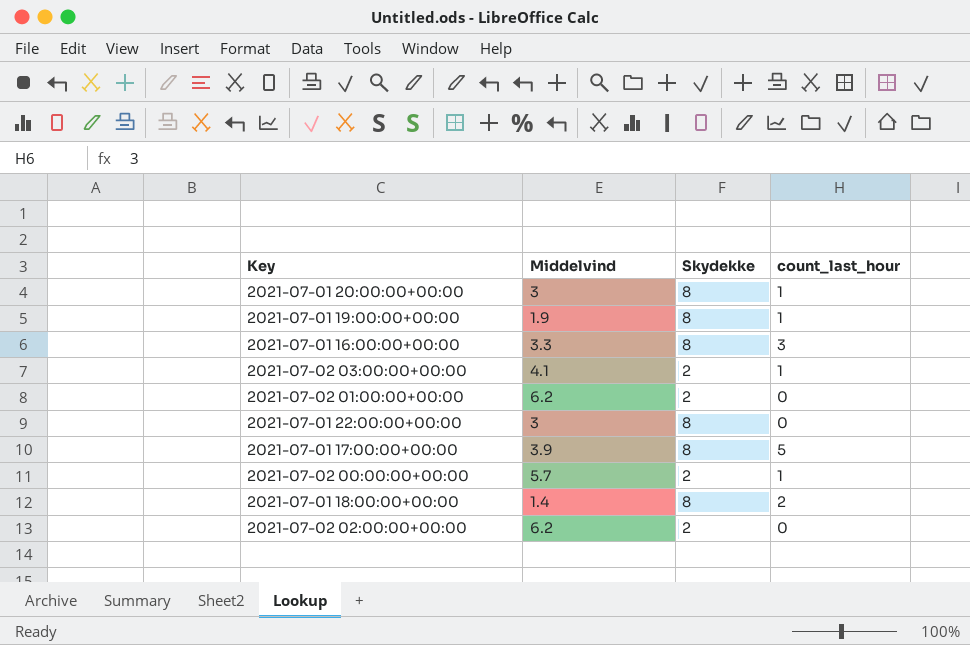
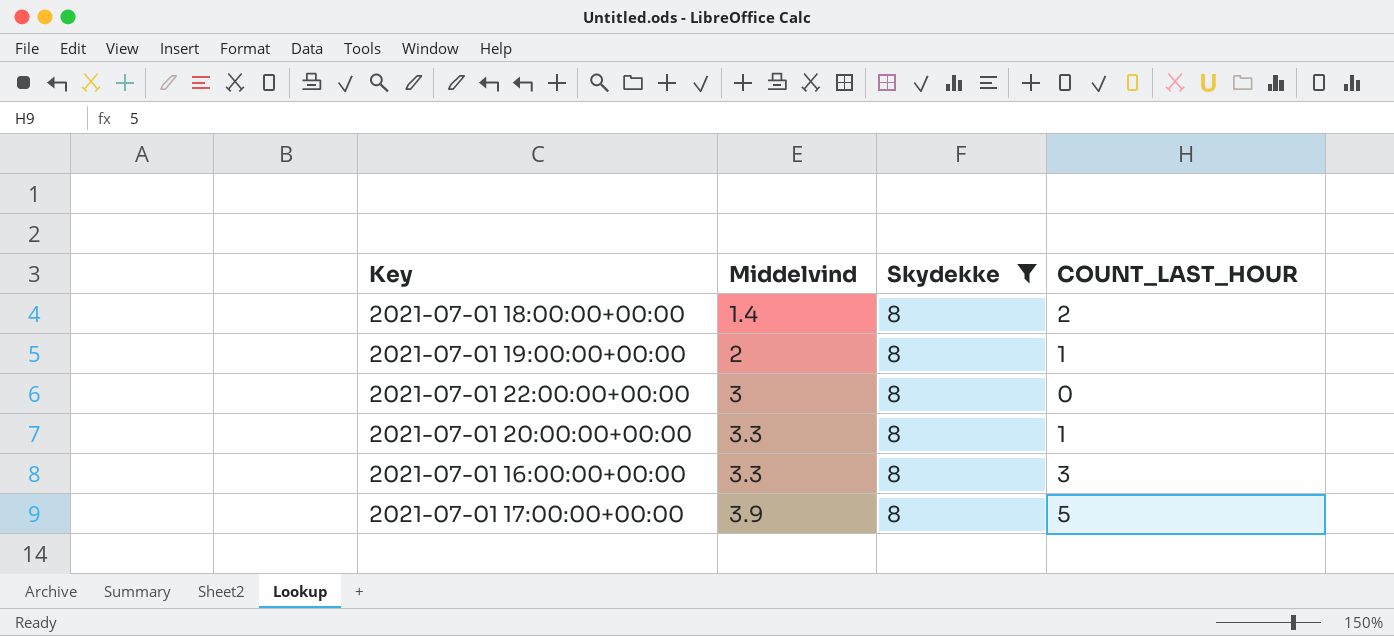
filter: none -> Skydekke = 8
row order: none -> Middelvind ascending
column name: count_last_hour -> COUNT_LAST_HOUR
2021-07-01 19:00:00+00:00 | Middelvind: 1.9 -> 2
2021-07-01 20:00:00+00:00 | Middelvind: 3 -> 3.3

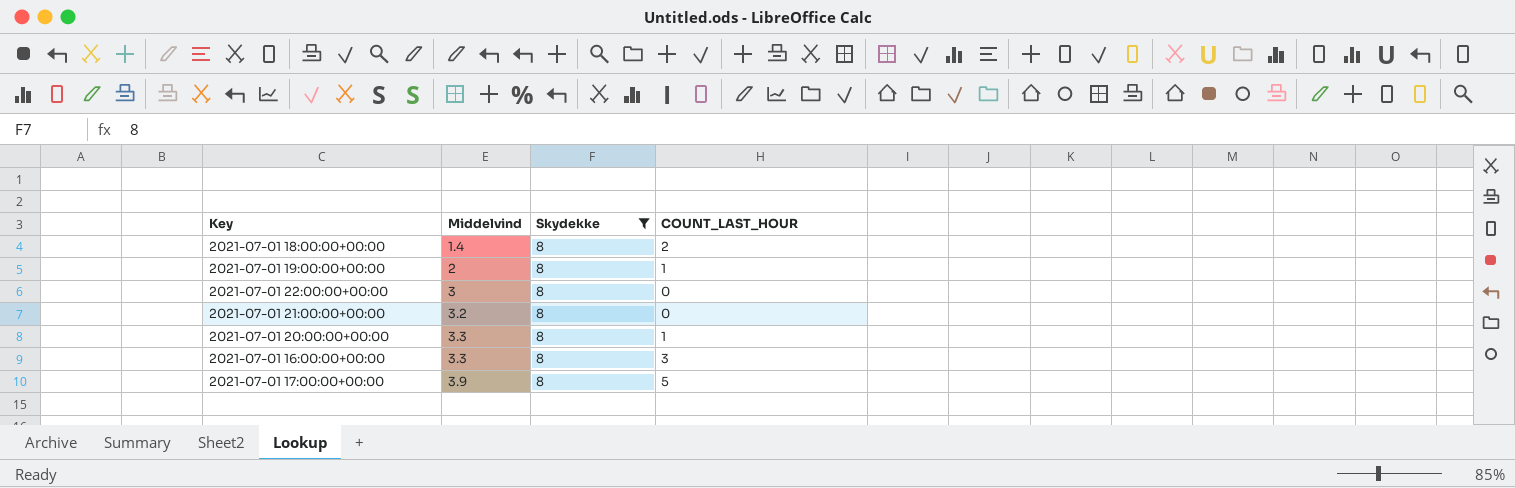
row 2021-07-01 21:00:00+00:00: none -> 3.2 | 8 | 0

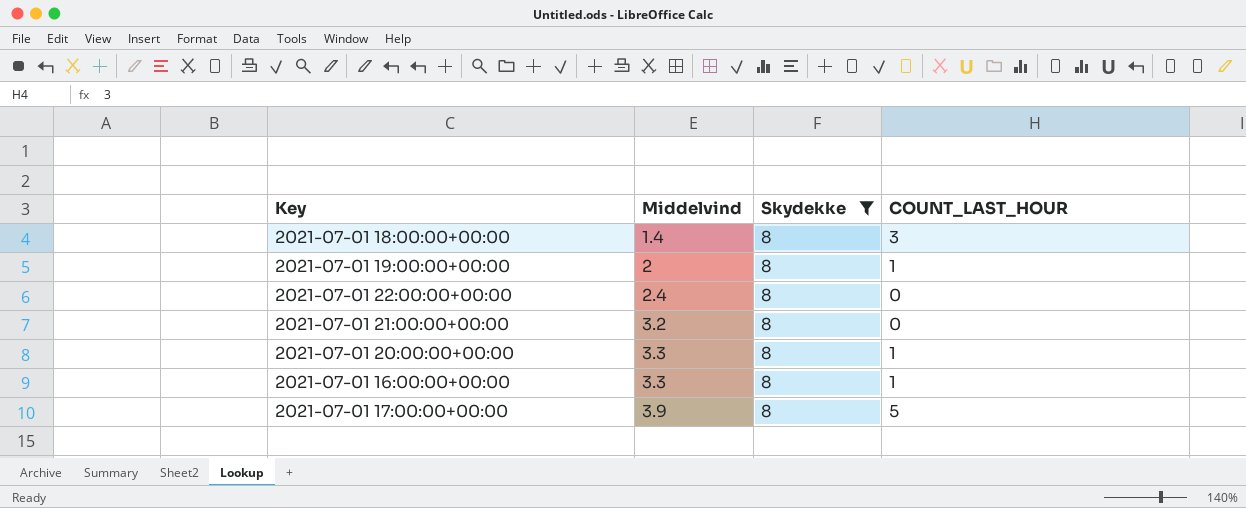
2021-07-01 18:00:00+00:00 | COUNT_LAST_HOUR: 2 -> 3
2021-07-01 22:00:00+00:00 | Middelvind: 3 -> 2.4
2021-07-01 16:00:00+00:00 | COUNT_LAST_HOUR: 3 -> 1

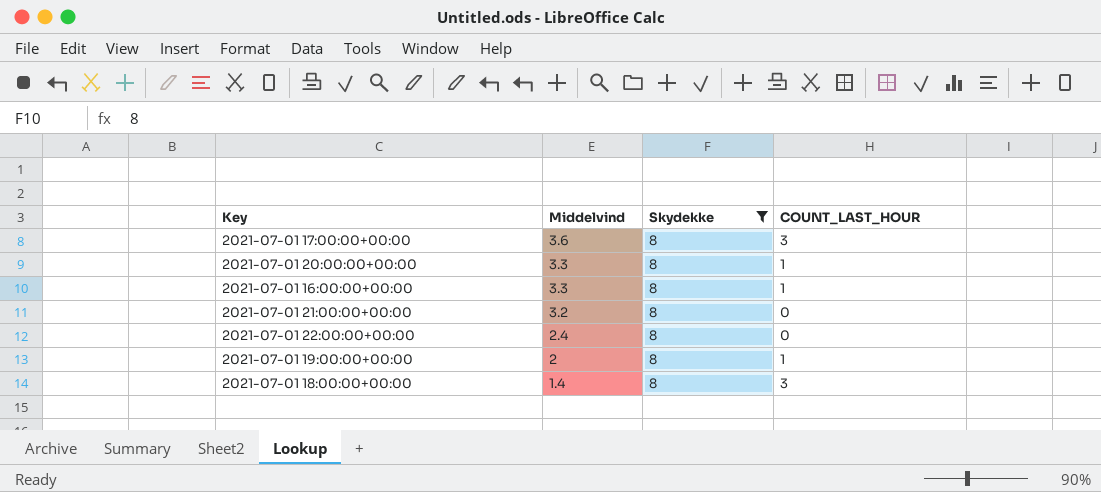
row order: Middelvind ascending -> Middelvind descending
2021-07-01 17:00:00+00:00 | Middelvind: 3.9 -> 3.6
2021-07-01 17:00:00+00:00 | COUNT_LAST_HOUR: 5 -> 3

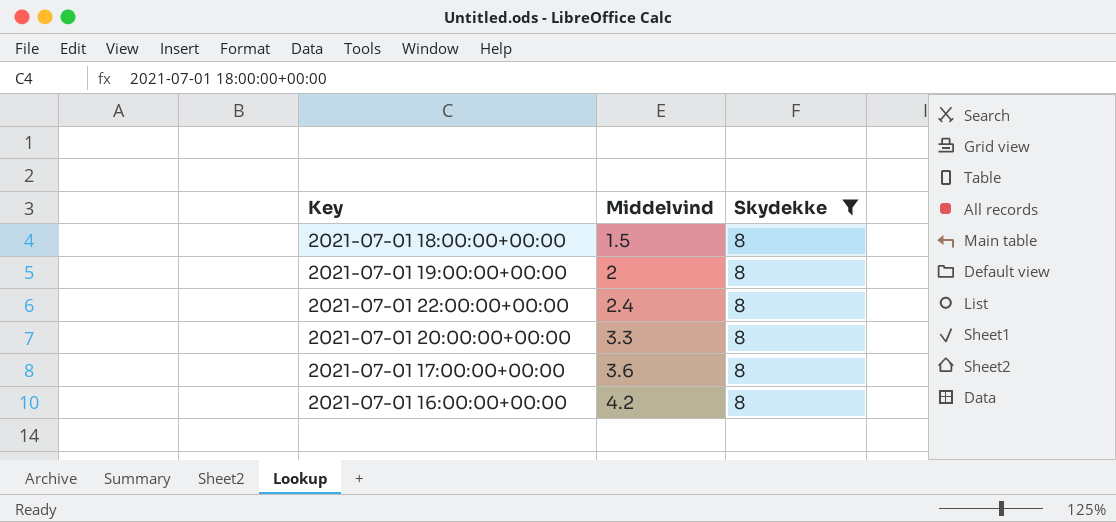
row order: Middelvind descending -> Middelvind ascending
column COUNT_LAST_HOUR | position: 4 -> none
row 2021-07-01 21:00:00+00:00: 3.2 | 8 | 0 -> none
2021-07-01 18:00:00+00:00 | Middelvind: 1.4 -> 1.5
2021-07-01 16:00:00+00:00 | Middelvind: 3.3 -> 4.2

